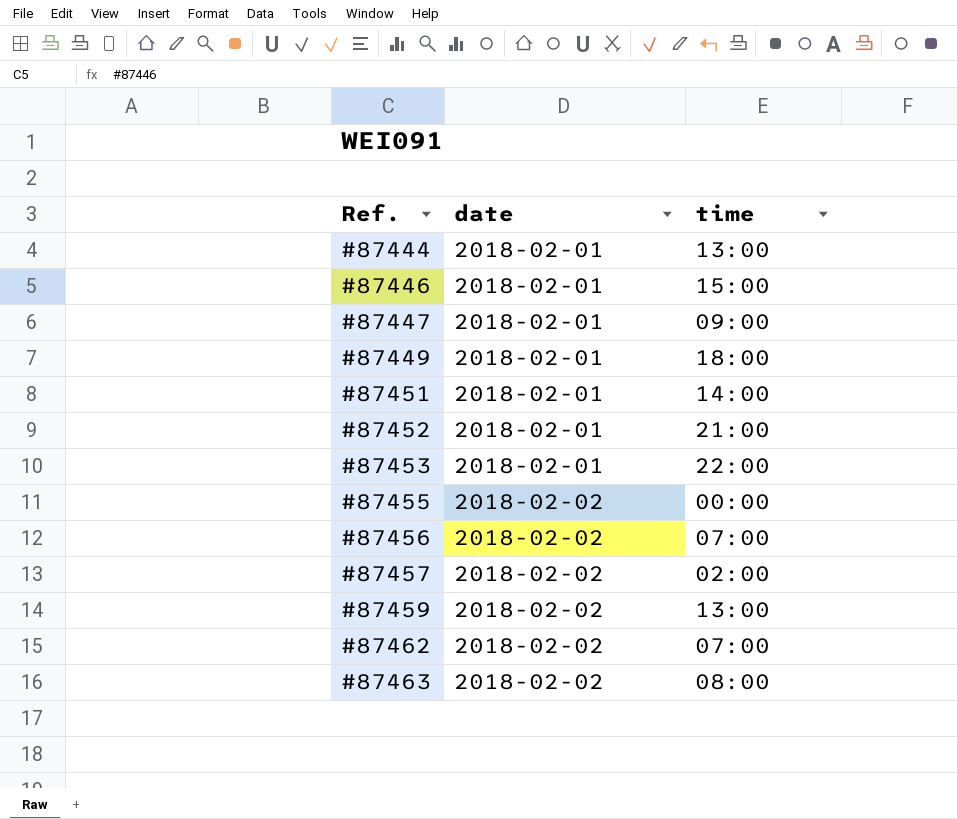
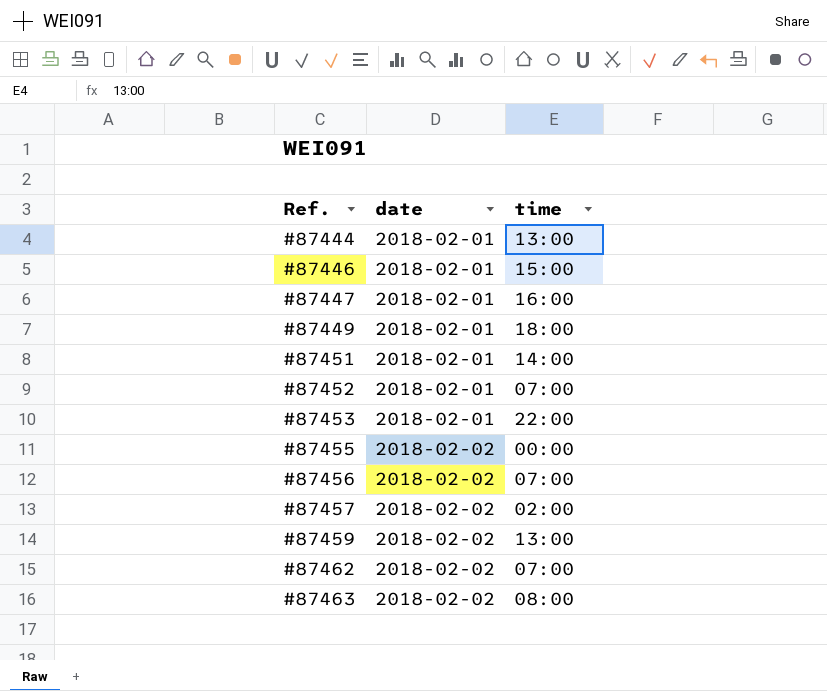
#87447 | time: 09:00 -> 16:00
#87452 | time: 21:00 -> 07:00

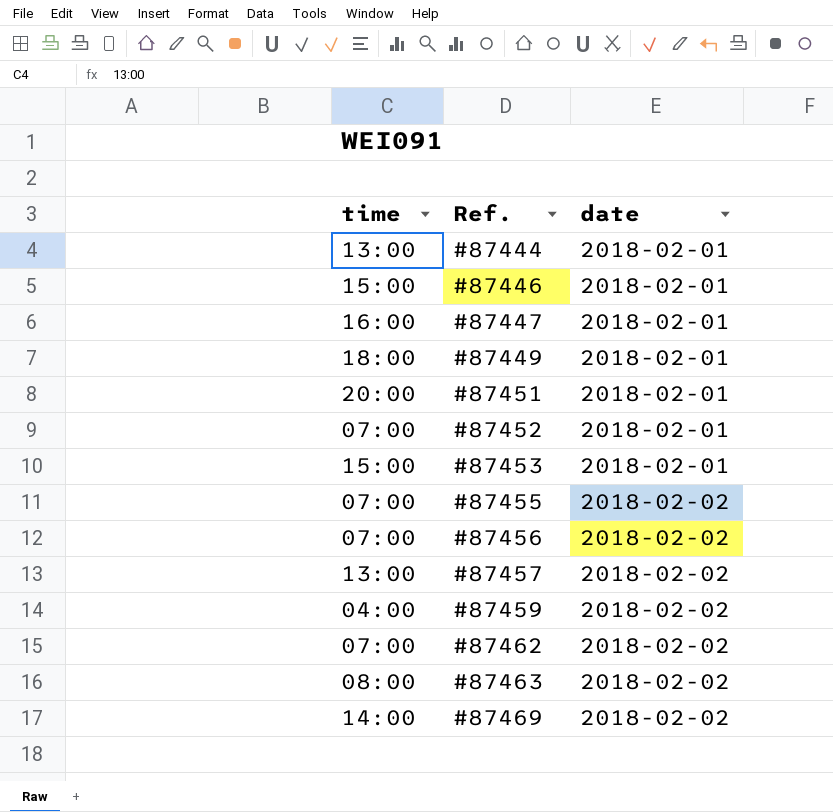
column time | position: 3 -> 1
#87451 | time: 14:00 -> 20:00
#87453 | time: 22:00 -> 15:00
#87455 | time: 00:00 -> 07:00
#87457 | time: 02:00 -> 13:00
#87459 | time: 13:00 -> 04:00
row #87469: none -> 14:00 | 2018-02-02

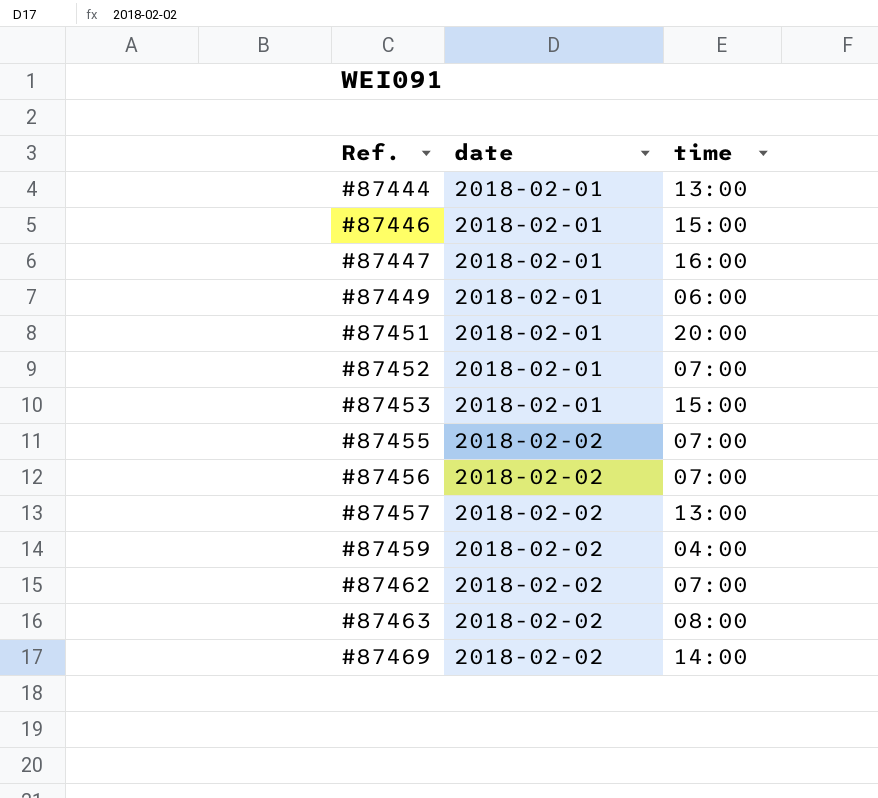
column time | position: 1 -> 3
#87449 | time: 18:00 -> 06:00

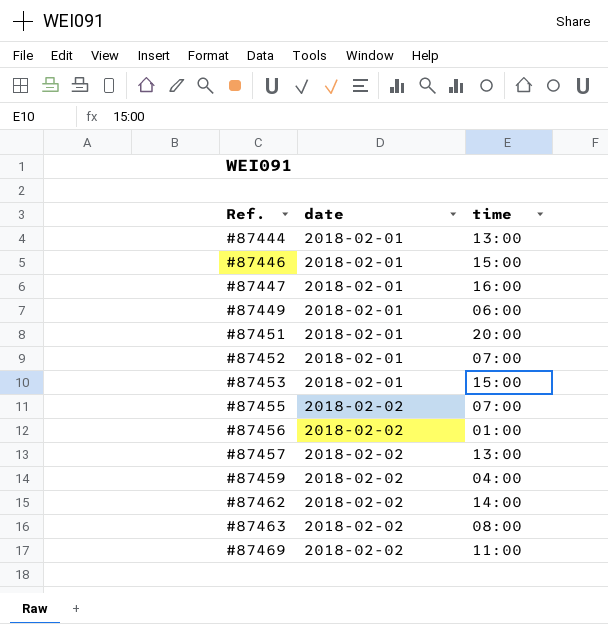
#87456 | time: 07:00 -> 01:00
#87462 | time: 07:00 -> 14:00
#87469 | time: 14:00 -> 11:00

